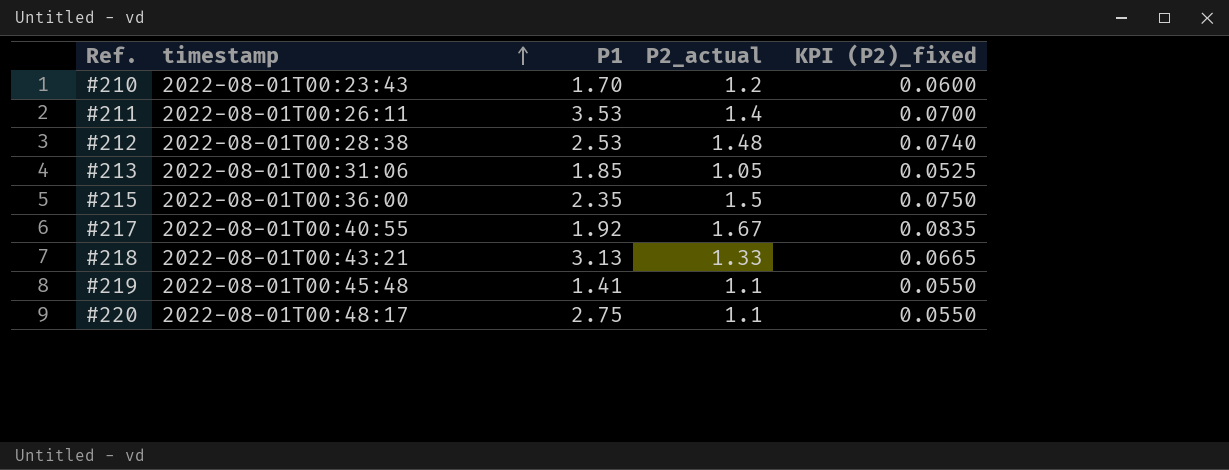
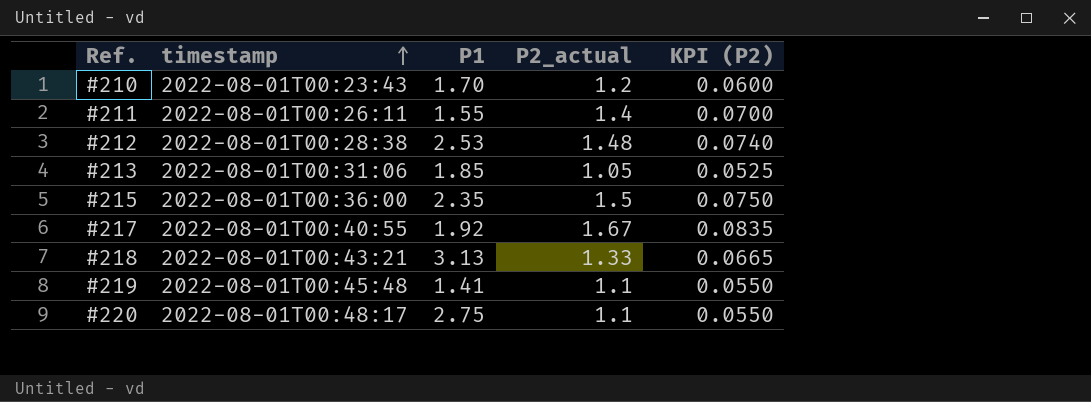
column name: KPI (P2)_fixed -> KPI (P2)
#211 | P1: 3.53 -> 1.55

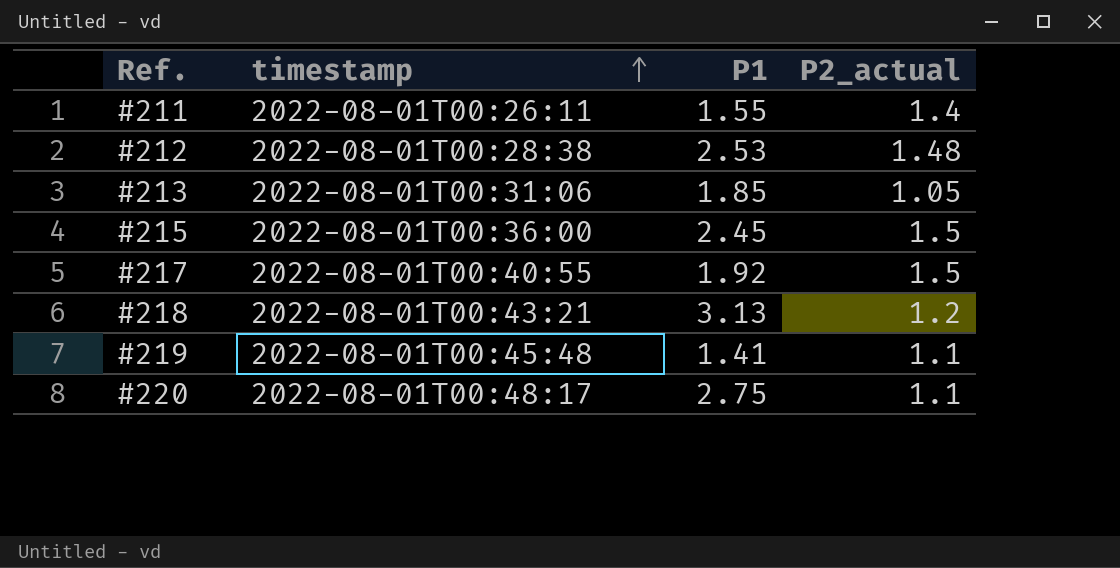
column KPI (P2) | formula: [P2_actual] * 0.05 -> none
row #210: 2022-08-01T00:23:43 | 1.70 | 1.2 | 0.0600 -> none
#215 | P1: 2.35 -> 2.45
#217 | P2_actual: 1.67 -> 1.5
#218 | P2_actual: 1.33 -> 1.2

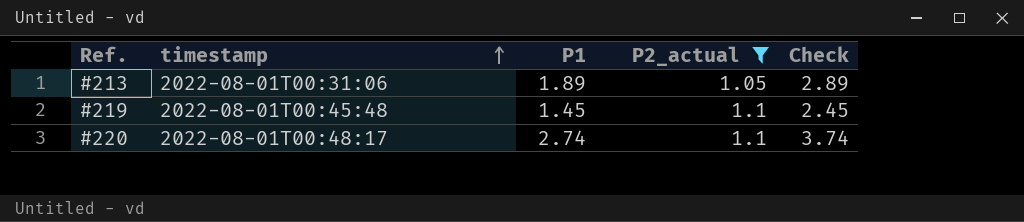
filter: none -> P2_actual <= 1.1
column Check | formula: none -> [P1] + 1
#213 | P1: 1.85 -> 1.89
#219 | P1: 1.41 -> 1.45
#220 | P1: 2.75 -> 2.74

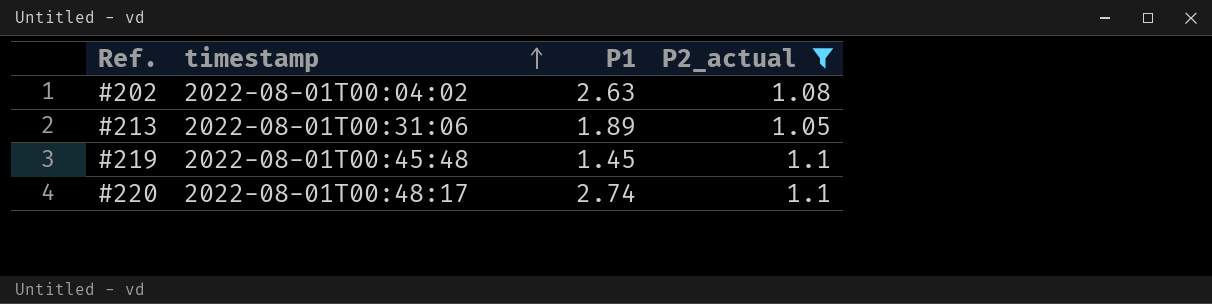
column Check | formula: [P1] + 1 -> none
row #202: none -> 2022-08-01T00:04:02 | 2.63 | 1.08

